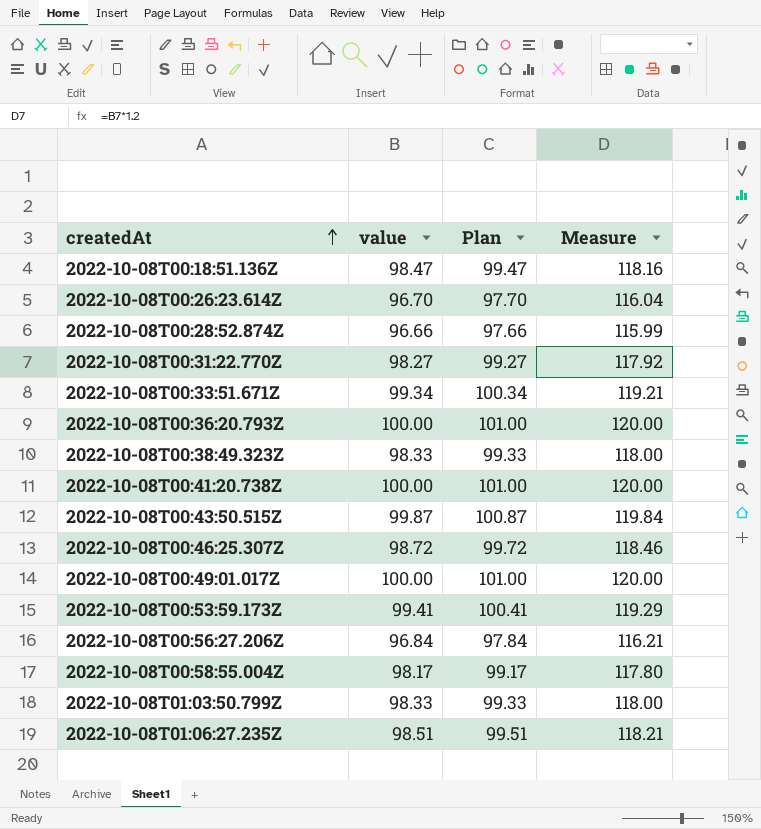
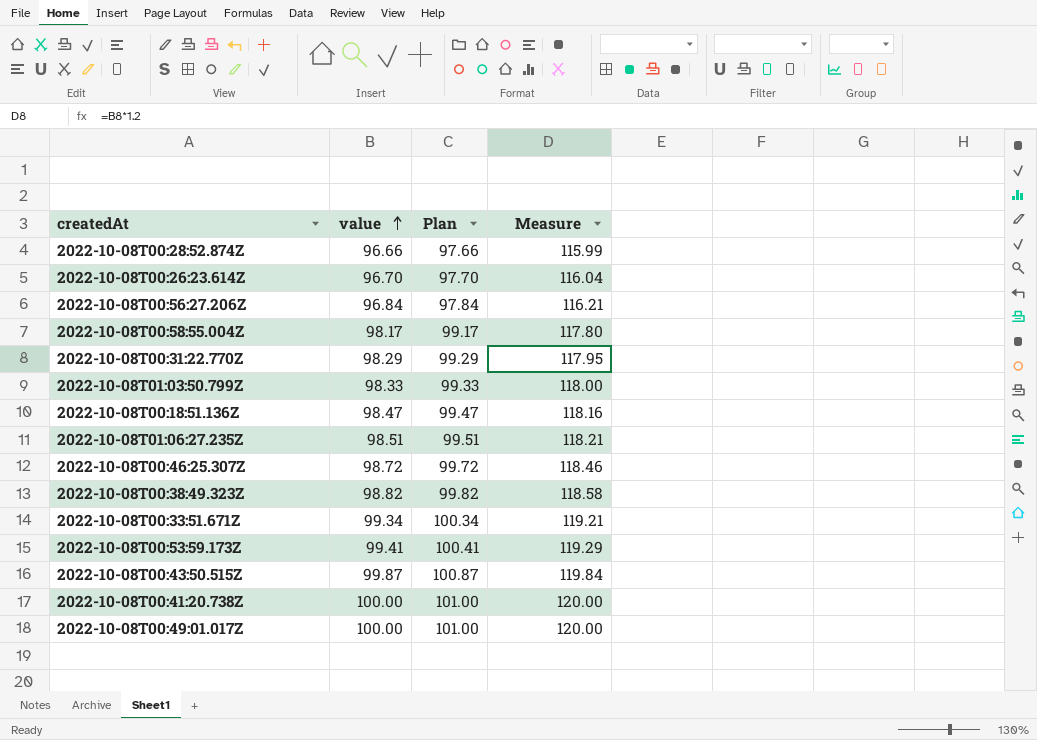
row order: createdAt ascending -> value ascending
row 2022-10-08T00:36:20.793Z: 100.00 | 101.00 | 120.00 -> none
2022-10-08T00:31:22.770Z | value: 98.27 -> 98.29
2022-10-08T00:31:22.770Z | Plan: 99.27 -> 99.29
2022-10-08T00:31:22.770Z | Measure: 117.92 -> 117.95
2022-10-08T00:38:49.323Z | value: 98.33 -> 98.82
2022-10-08T00:38:49.323Z | Plan: 99.33 -> 99.82
2022-10-08T00:38:49.323Z | Measure: 118.00 -> 118.58

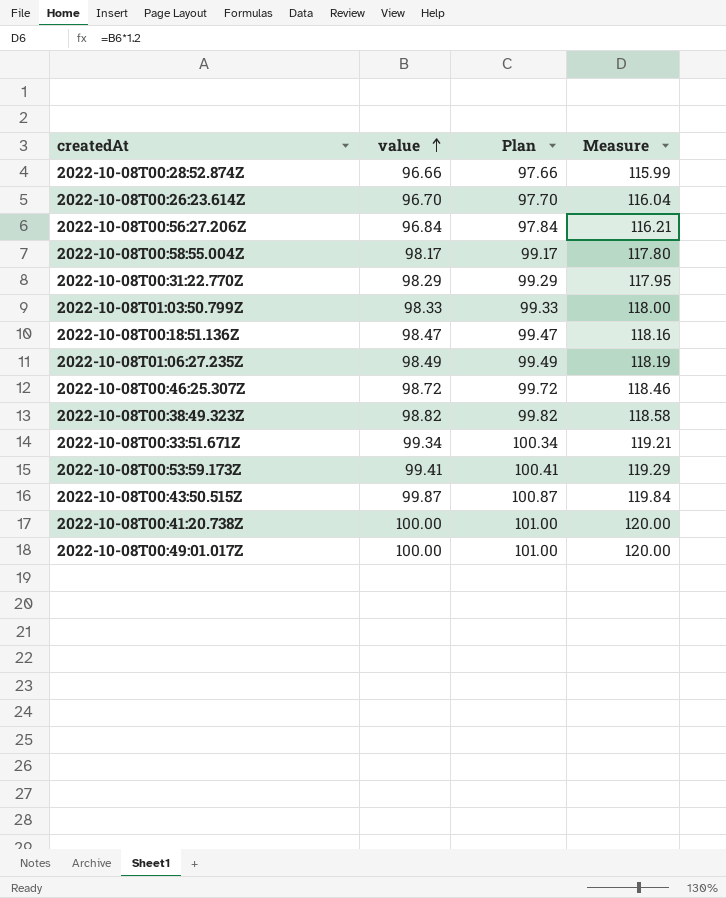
2022-10-08T01:06:27.235Z | value: 98.51 -> 98.49
2022-10-08T01:06:27.235Z | Plan: 99.51 -> 99.49
2022-10-08T01:06:27.235Z | Measure: 118.21 -> 118.19

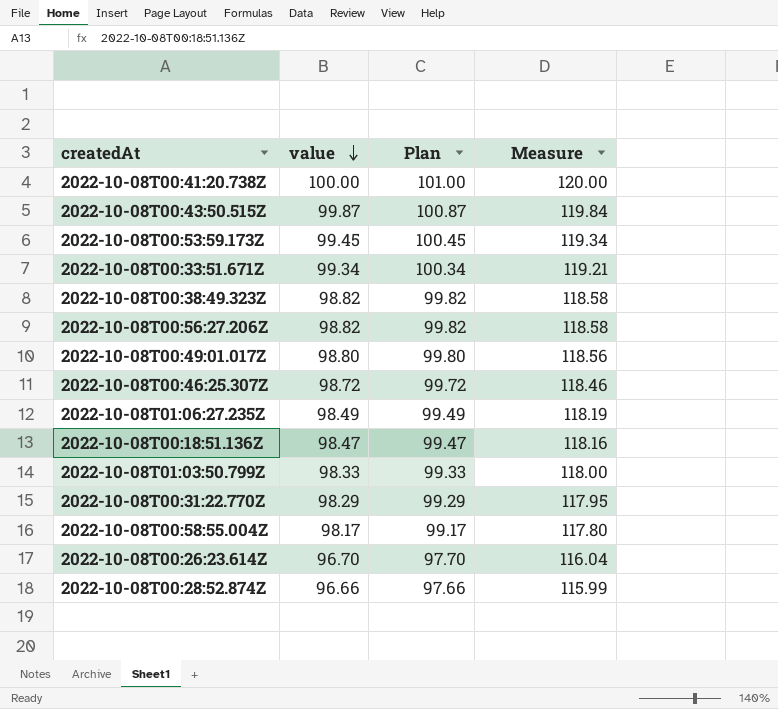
row order: value ascending -> value descending
2022-10-08T00:53:59.173Z | value: 99.41 -> 99.45
2022-10-08T00:53:59.173Z | Plan: 100.41 -> 100.45
2022-10-08T00:53:59.173Z | Measure: 119.29 -> 119.34
2022-10-08T00:56:27.206Z | value: 96.84 -> 98.82
2022-10-08T00:56:27.206Z | Plan: 97.84 -> 99.82
2022-10-08T00:56:27.206Z | Measure: 116.21 -> 118.58
2022-10-08T00:49:01.017Z | value: 100.00 -> 98.80
2022-10-08T00:49:01.017Z | Plan: 101.00 -> 99.80
2022-10-08T00:49:01.017Z | Measure: 120.00 -> 118.56

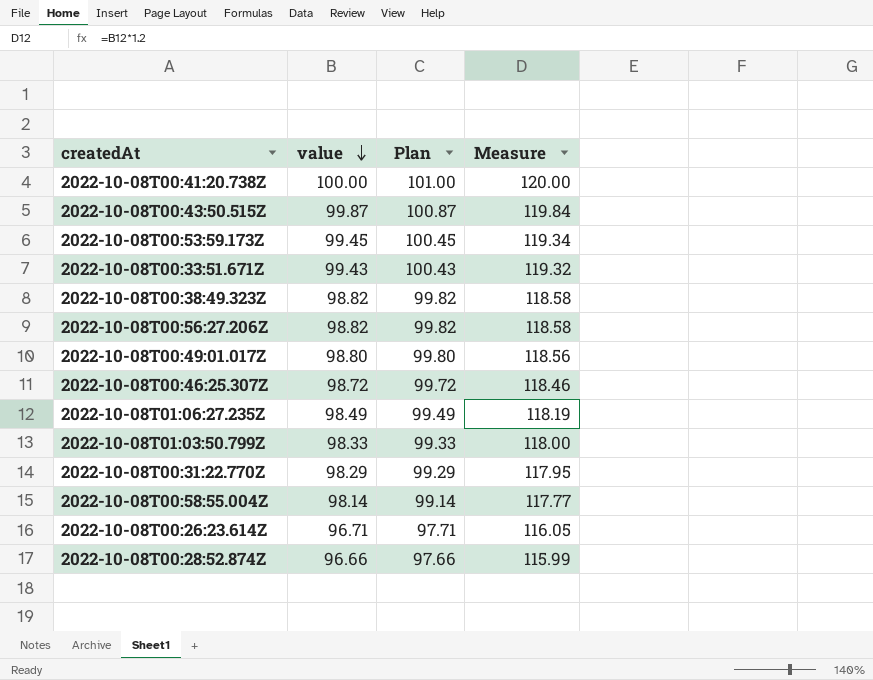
row 2022-10-08T00:18:51.136Z: 98.47 | 99.47 | 118.16 -> none
2022-10-08T00:33:51.671Z | value: 99.34 -> 99.43
2022-10-08T00:33:51.671Z | Plan: 100.34 -> 100.43
2022-10-08T00:33:51.671Z | Measure: 119.21 -> 119.32
2022-10-08T00:58:55.004Z | value: 98.17 -> 98.14
2022-10-08T00:58:55.004Z | Plan: 99.17 -> 99.14
2022-10-08T00:58:55.004Z | Measure: 117.80 -> 117.77
2022-10-08T00:26:23.614Z | value: 96.70 -> 96.71
2022-10-08T00:26:23.614Z | Plan: 97.70 -> 97.71
2022-10-08T00:26:23.614Z | Measure: 116.04 -> 116.05

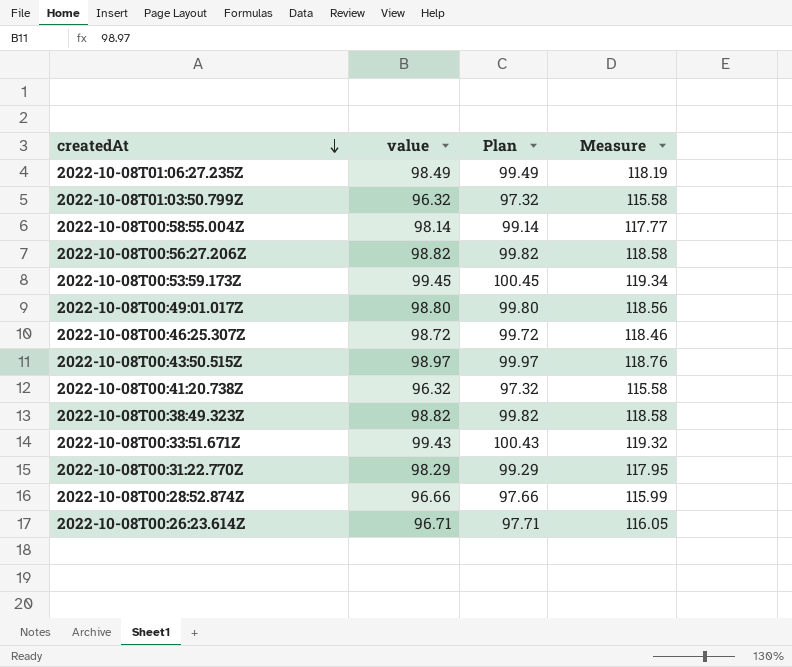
row order: value descending -> createdAt descending
2022-10-08T01:03:50.799Z | value: 98.33 -> 96.32
2022-10-08T01:03:50.799Z | Plan: 99.33 -> 97.32
2022-10-08T01:03:50.799Z | Measure: 118.00 -> 115.58
2022-10-08T00:43:50.515Z | value: 99.87 -> 98.97
2022-10-08T00:43:50.515Z | Plan: 100.87 -> 99.97
2022-10-08T00:43:50.515Z | Measure: 119.84 -> 118.76
2022-10-08T00:41:20.738Z | value: 100.00 -> 96.32
2022-10-08T00:41:20.738Z | Plan: 101.00 -> 97.32
2022-10-08T00:41:20.738Z | Measure: 120.00 -> 115.58

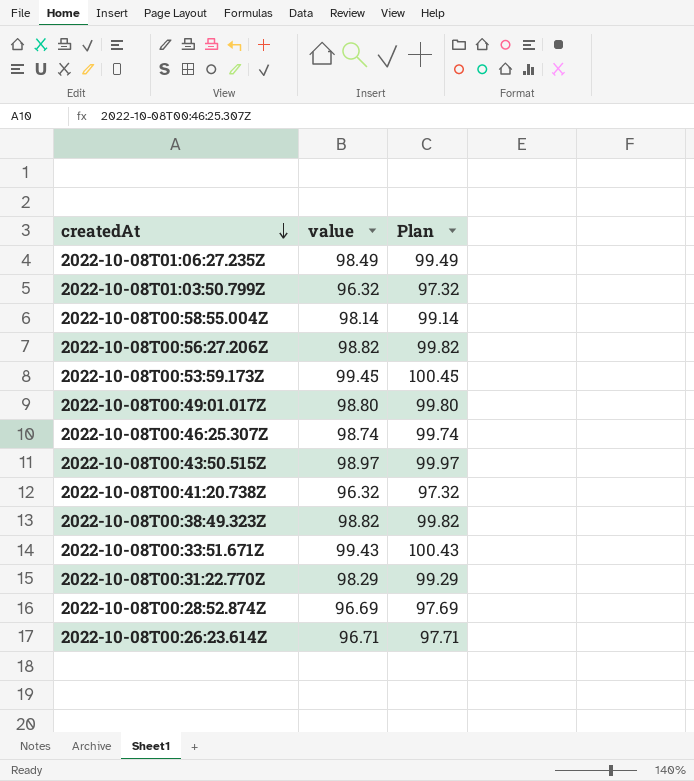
column Measure | formula: [value] * 1.2 -> none
2022-10-08T00:46:25.307Z | value: 98.72 -> 98.74
2022-10-08T00:46:25.307Z | Plan: 99.72 -> 99.74
2022-10-08T00:28:52.874Z | value: 96.66 -> 96.69
2022-10-08T00:28:52.874Z | Plan: 97.66 -> 97.69

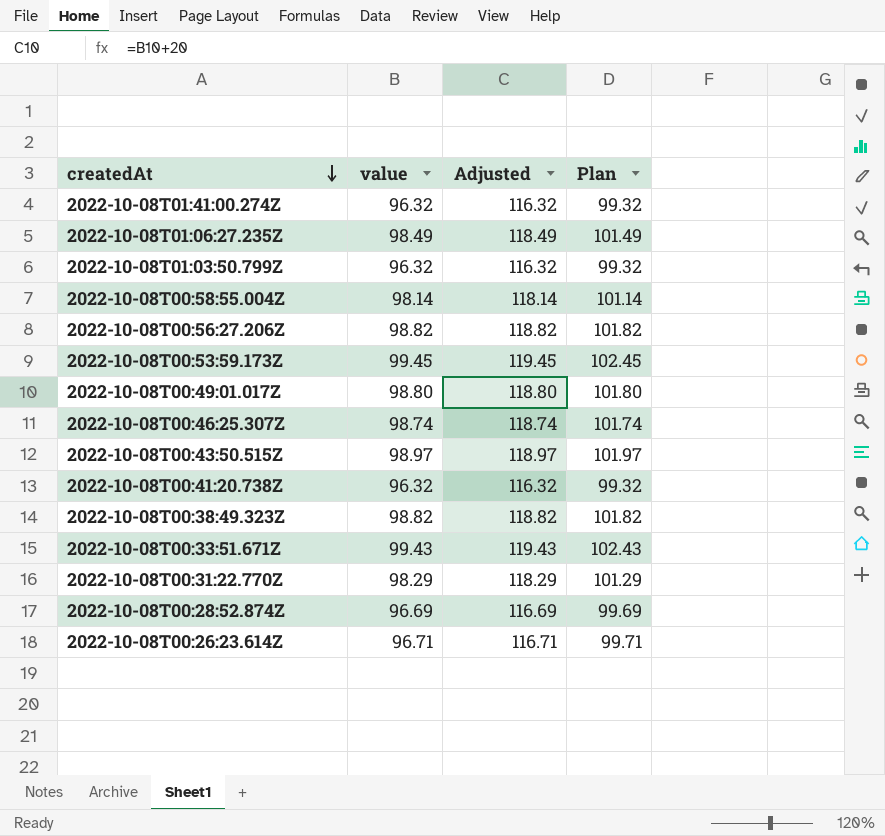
column Adjusted | formula: none -> [value] + 20
column Plan | formula: [value] + 1 -> [value] + 3
row 2022-10-08T01:41:00.274Z: none -> 96.32 | 116.32 | 99.32

